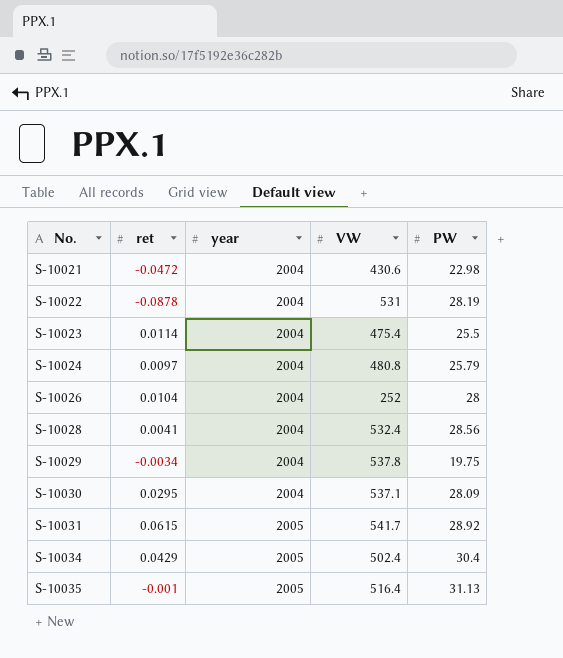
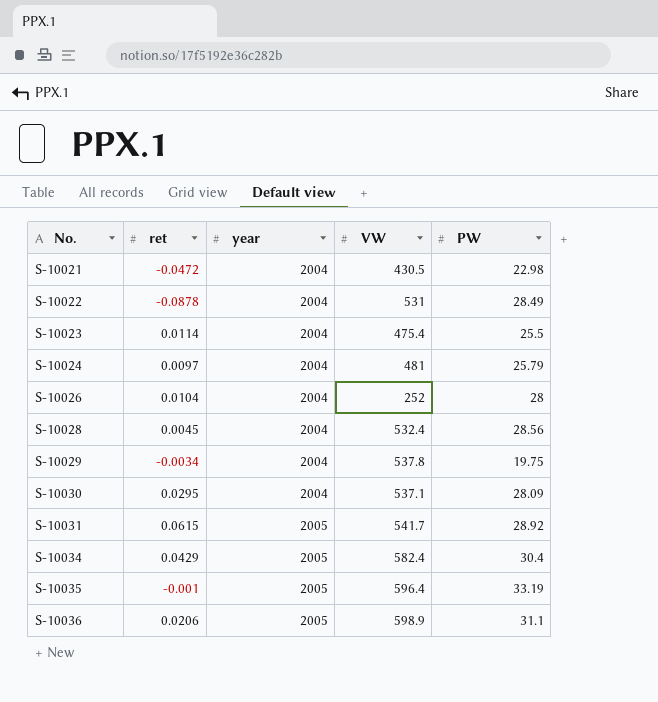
S-10021 | VW: 430.6 -> 430.5
S-10022 | PW: 28.19 -> 28.49
S-10024 | VW: 480.8 -> 481
S-10028 | ret: 0.0041 -> 0.0045
S-10034 | VW: 502.4 -> 582.4
S-10035 | VW: 516.4 -> 596.4
S-10035 | PW: 31.13 -> 33.19
row S-10036: none -> 0.0206 | 2005 | 598.9 | 31.1

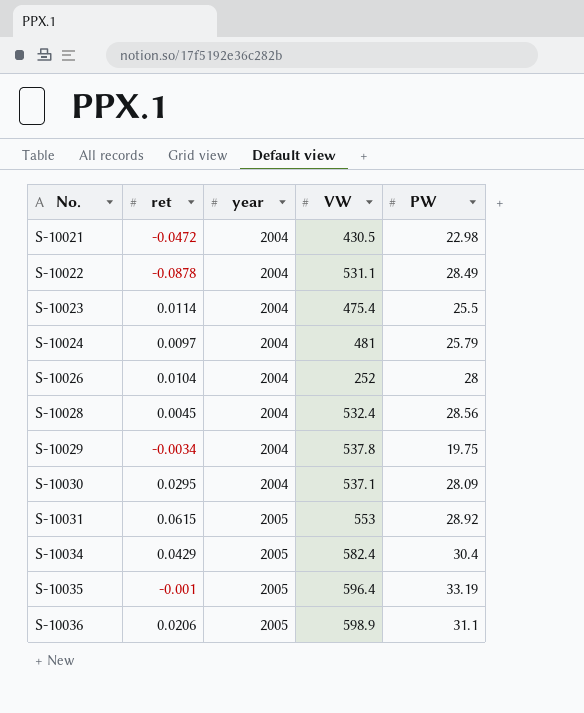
S-10022 | VW: 531 -> 531.1
S-10031 | VW: 541.7 -> 553

